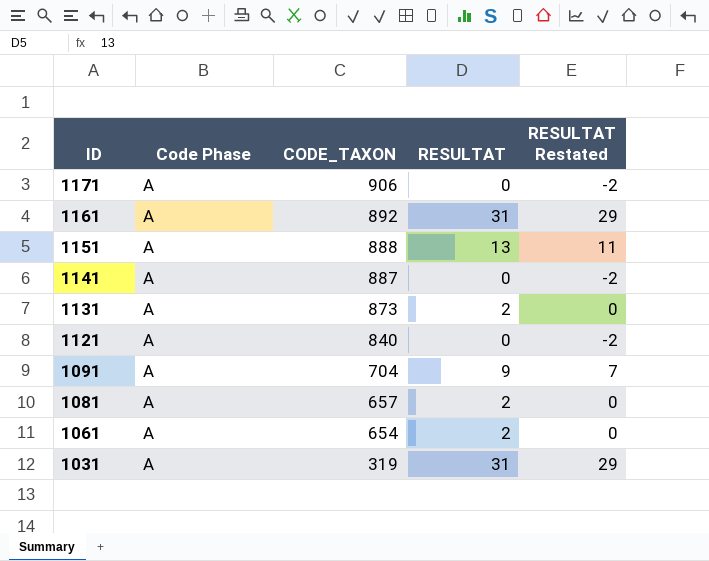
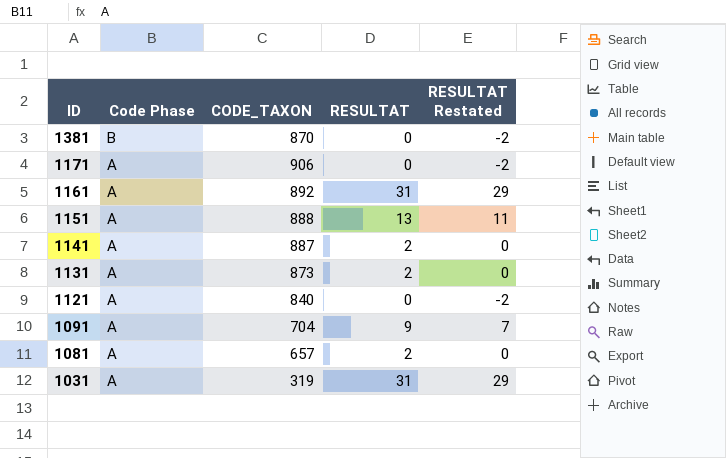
row 1061: A | 654 | 2 | 0 -> none
row 1381: none -> B | 870 | 0 | -2
1141 | RESULTAT: 0 -> 2
1141 | RESULTAT Restated: -2 -> 0

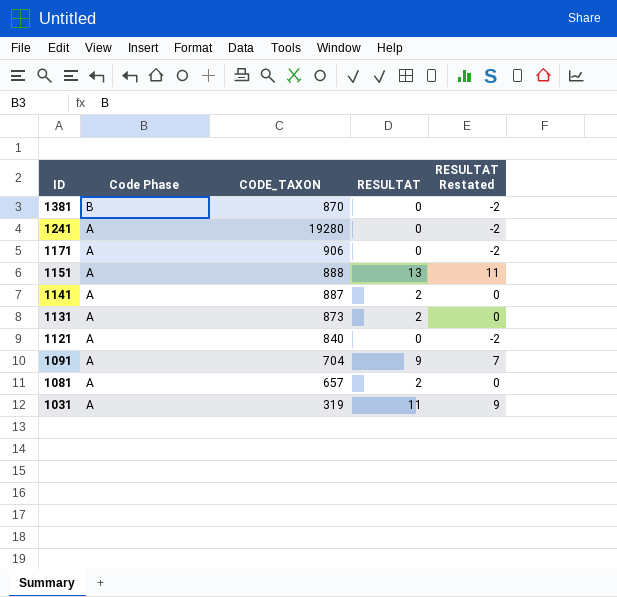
row 1161: A | 892 | 31 | 29 -> none
row 1241: none -> A | 19280 | 0 | -2
1031 | RESULTAT: 31 -> 11
1031 | RESULTAT Restated: 29 -> 9

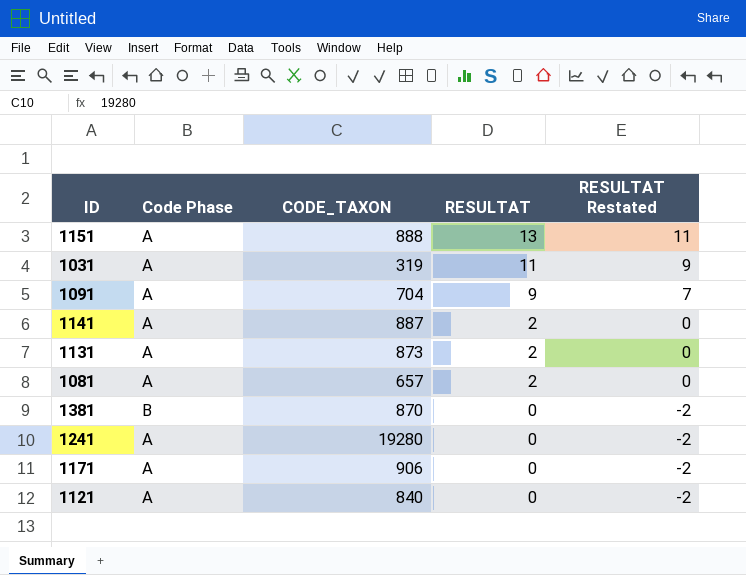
row order: ID descending -> RESULTAT descending

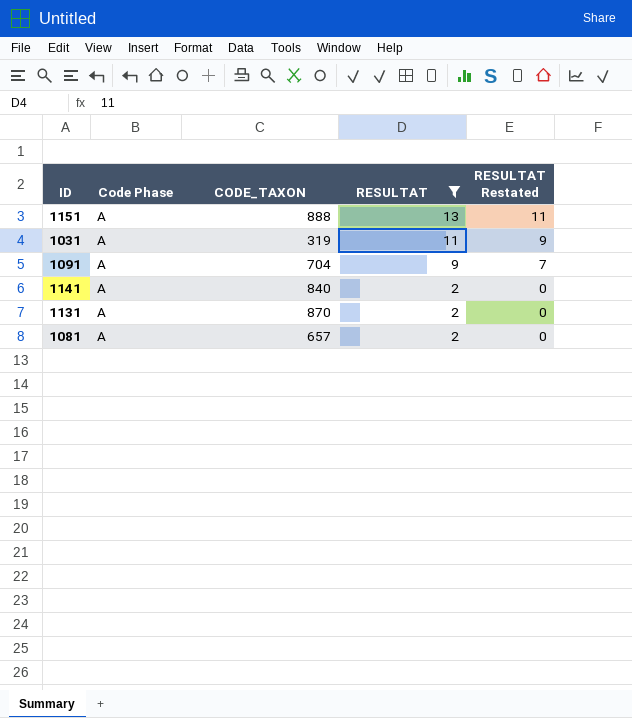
filter: none -> RESULTAT != 0
1141 | CODE_TAXON: 887 -> 840
1131 | CODE_TAXON: 873 -> 870

